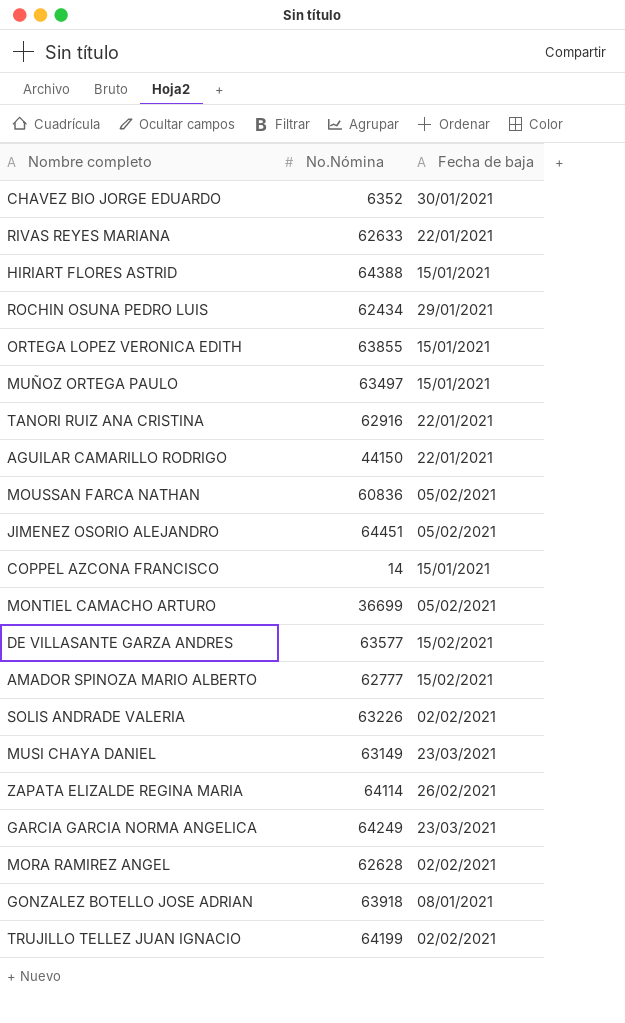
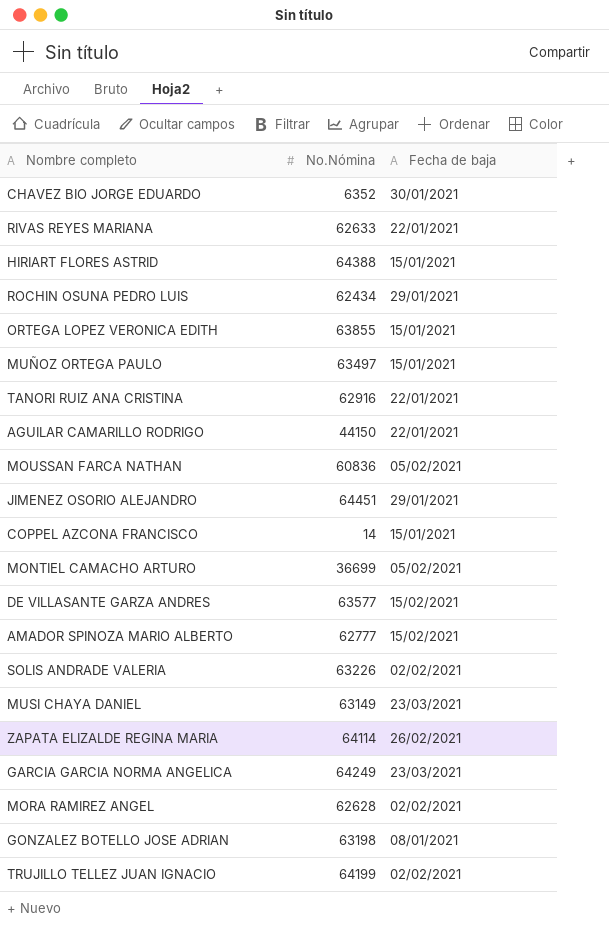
JIMENEZ OSORIO ALEJANDRO | Fecha de baja: 05/02/2021 -> 29/01/2021
GONZALEZ BOTELLO JOSE ADRIAN | No.Nómina: 63918 -> 63198

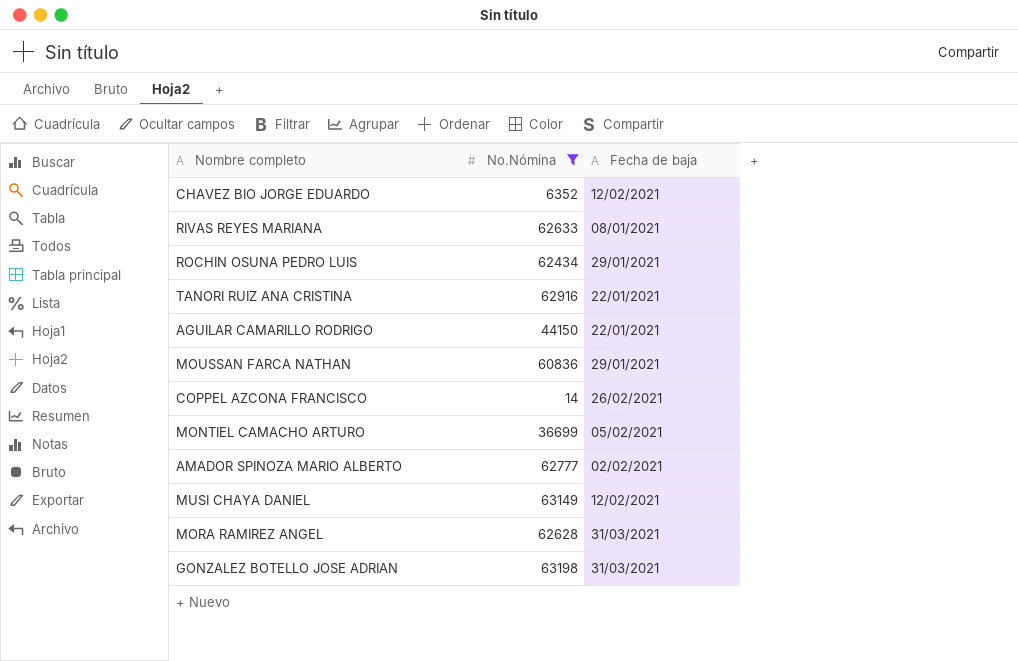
filter: none -> No.Nómina <= 63198
CHAVEZ BIO JORGE EDUARDO | Fecha de baja: 30/01/2021 -> 12/02/2021
RIVAS REYES MARIANA | Fecha de baja: 22/01/2021 -> 08/01/2021
MOUSSAN FARCA NATHAN | Fecha de baja: 05/02/2021 -> 29/01/2021
COPPEL AZCONA FRANCISCO | Fecha de baja: 15/01/2021 -> 26/02/2021
AMADOR SPINOZA MARIO ALBERTO | Fecha de baja: 15/02/2021 -> 02/02/2021
MUSI CHAYA DANIEL | Fecha de baja: 23/03/2021 -> 12/02/2021
MORA RAMIREZ ANGEL | Fecha de baja: 02/02/2021 -> 31/03/2021
GONZALEZ BOTELLO JOSE ADRIAN | Fecha de baja: 08/01/2021 -> 31/03/2021

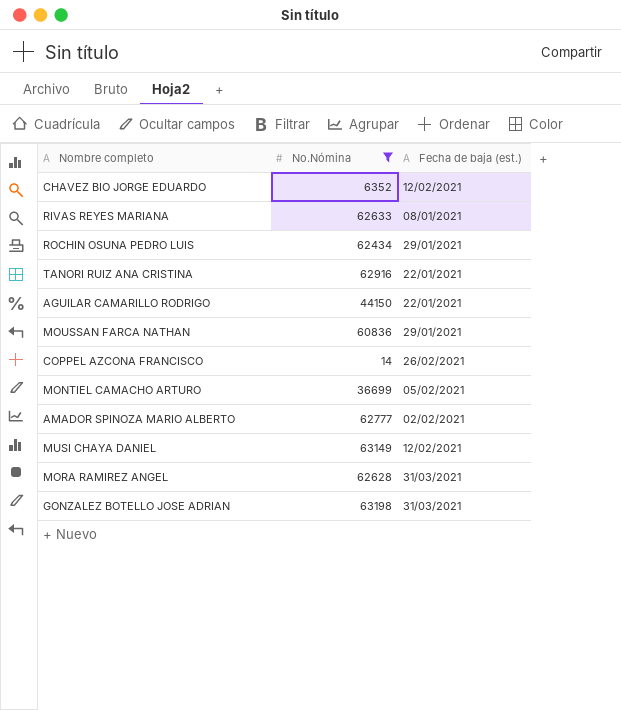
column name: Fecha de baja -> Fecha de baja (est.)

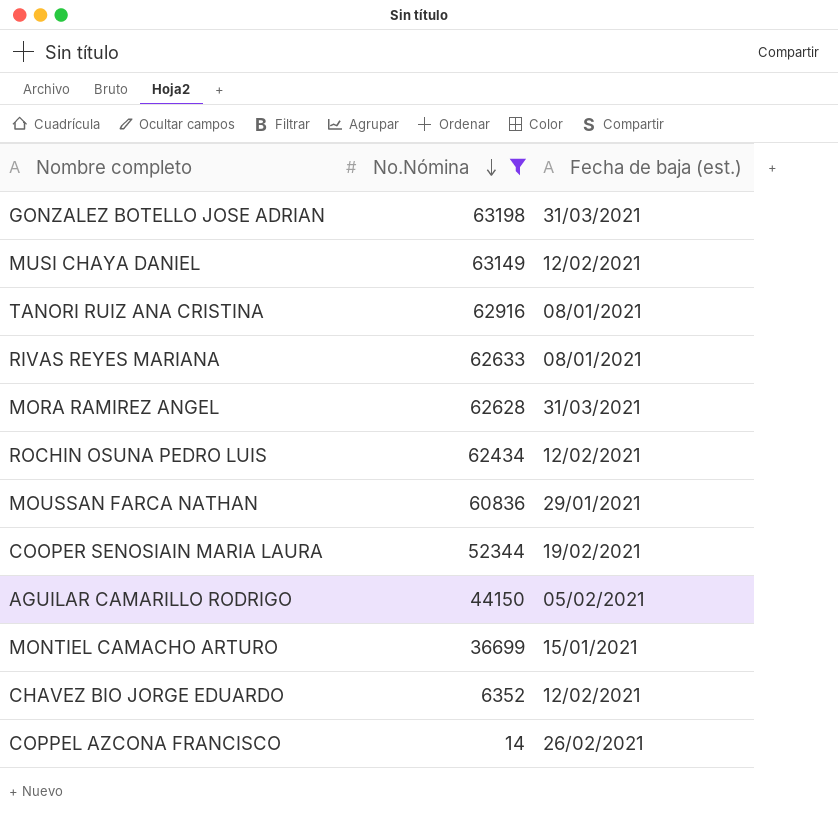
row order: none -> No.Nómina descending
row AMADOR SPINOZA MARIO ALBERTO: 62777 | 02/02/2021 -> none
TANORI RUIZ ANA CRISTINA | Fecha de baja (est.): 22/01/2021 -> 08/01/2021
ROCHIN OSUNA PEDRO LUIS | Fecha de baja (est.): 29/01/2021 -> 12/02/2021
row COOPER SENOSIAIN MARIA LAURA: none -> 52344 | 19/02/2021
AGUILAR CAMARILLO RODRIGO | Fecha de baja (est.): 22/01/2021 -> 05/02/2021
MONTIEL CAMACHO ARTURO | Fecha de baja (est.): 05/02/2021 -> 15/01/2021

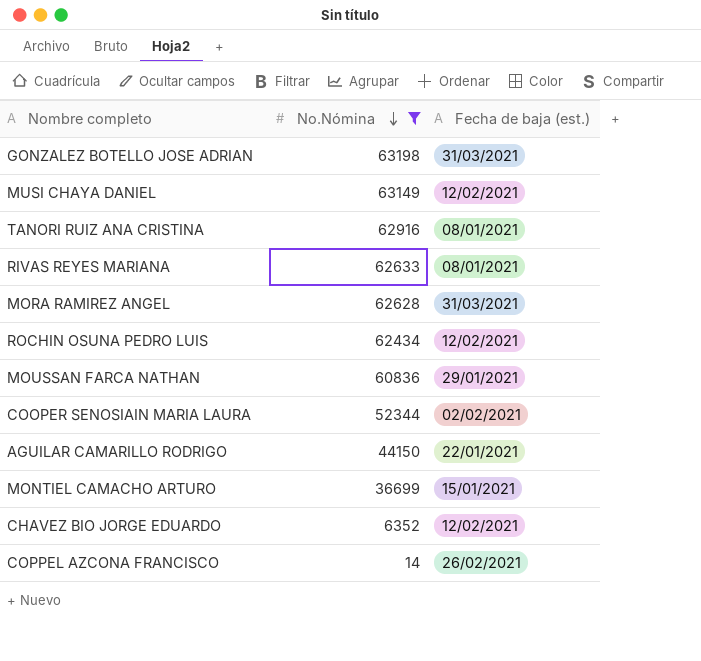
COOPER SENOSIAIN MARIA LAURA | Fecha de baja (est.): 19/02/2021 -> 02/02/2021
AGUILAR CAMARILLO RODRIGO | Fecha de baja (est.): 05/02/2021 -> 22/01/2021

